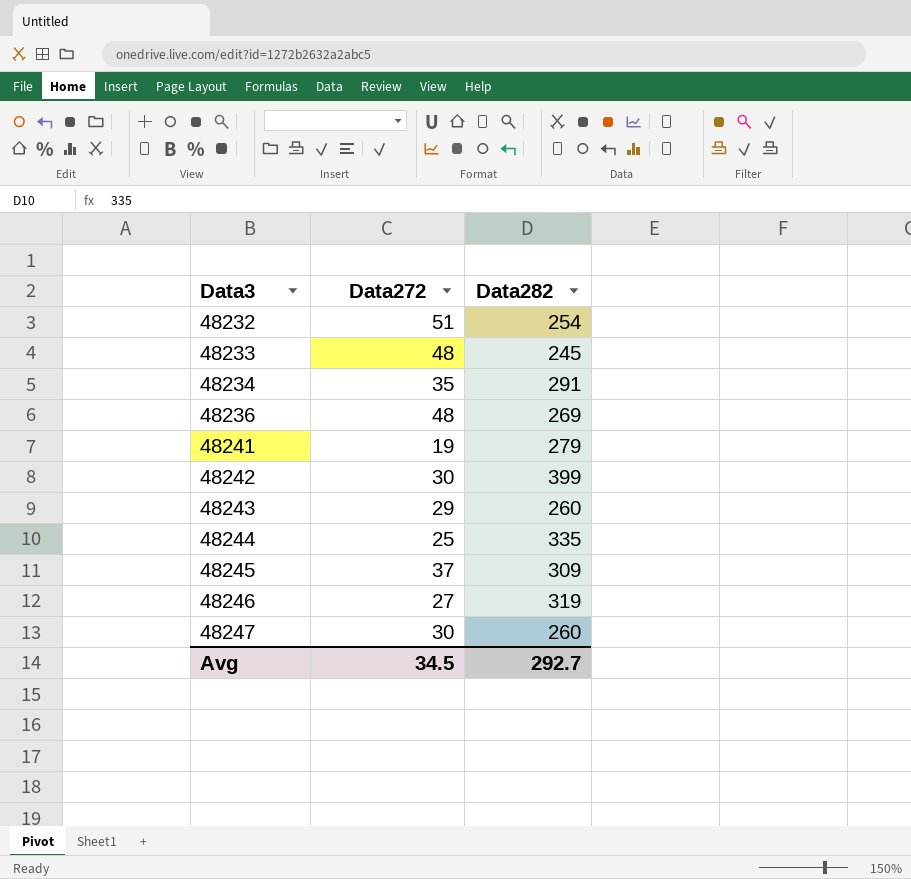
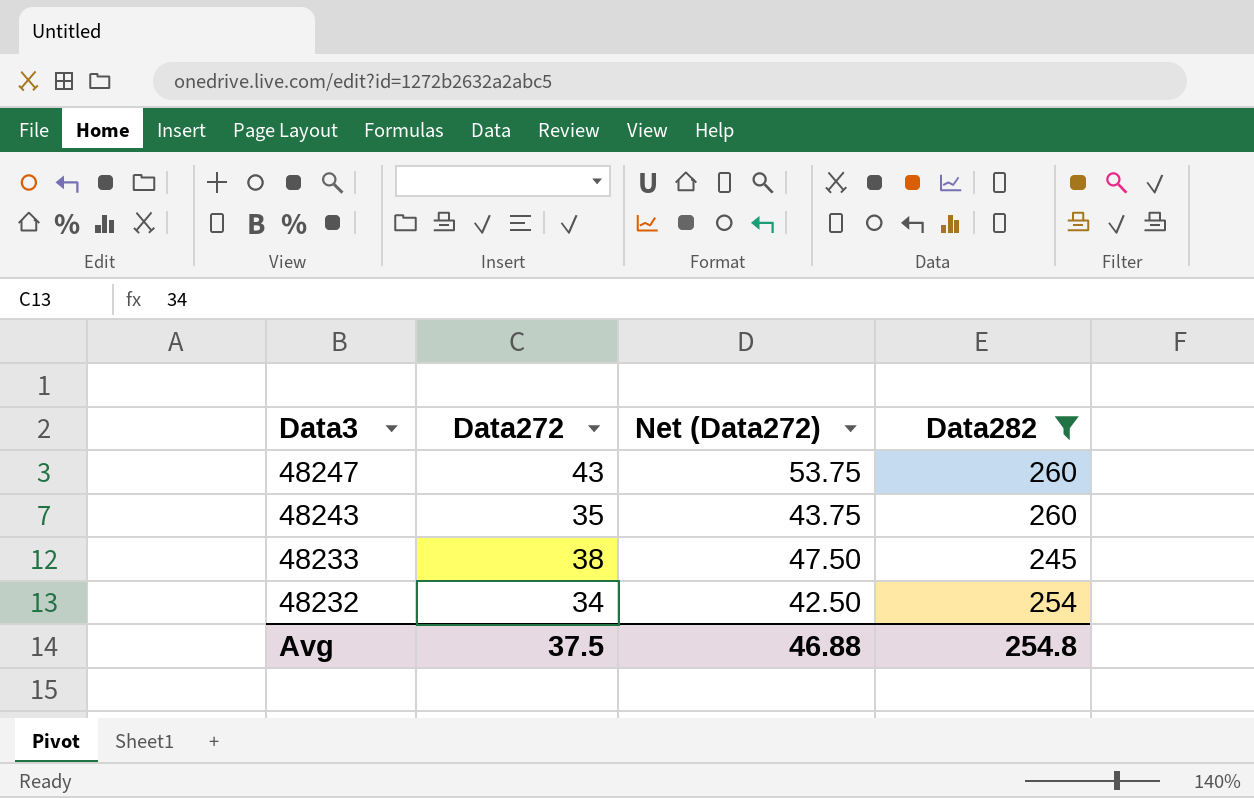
filter: none -> Data282 <= 260
row order: Data3 ascending -> Data3 descending
column Net (Data272) | formula: none -> [Data272] * 1.25
48247 | Data272: 30 -> 43
48243 | Data272: 29 -> 35
48233 | Data272: 48 -> 38
48232 | Data272: 51 -> 34
Avg | Data272: 34.5 -> 37.5
Avg | Data282: 292.7 -> 254.8

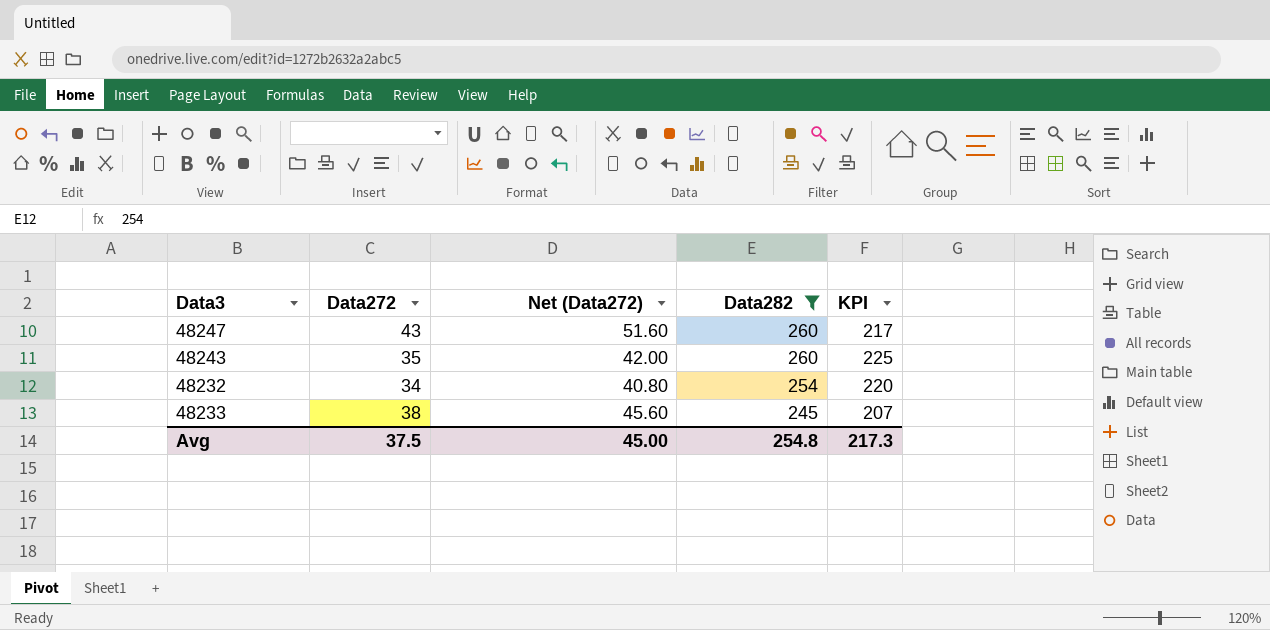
row order: Data3 descending -> Data282 descending
column Net (Data272) | formula: [Data272] * 1.25 -> [Data272] * 1.2
column KPI | formula: none -> [Data282] - [Data272]
Avg | Net (Data272): 46.88 -> 45.00

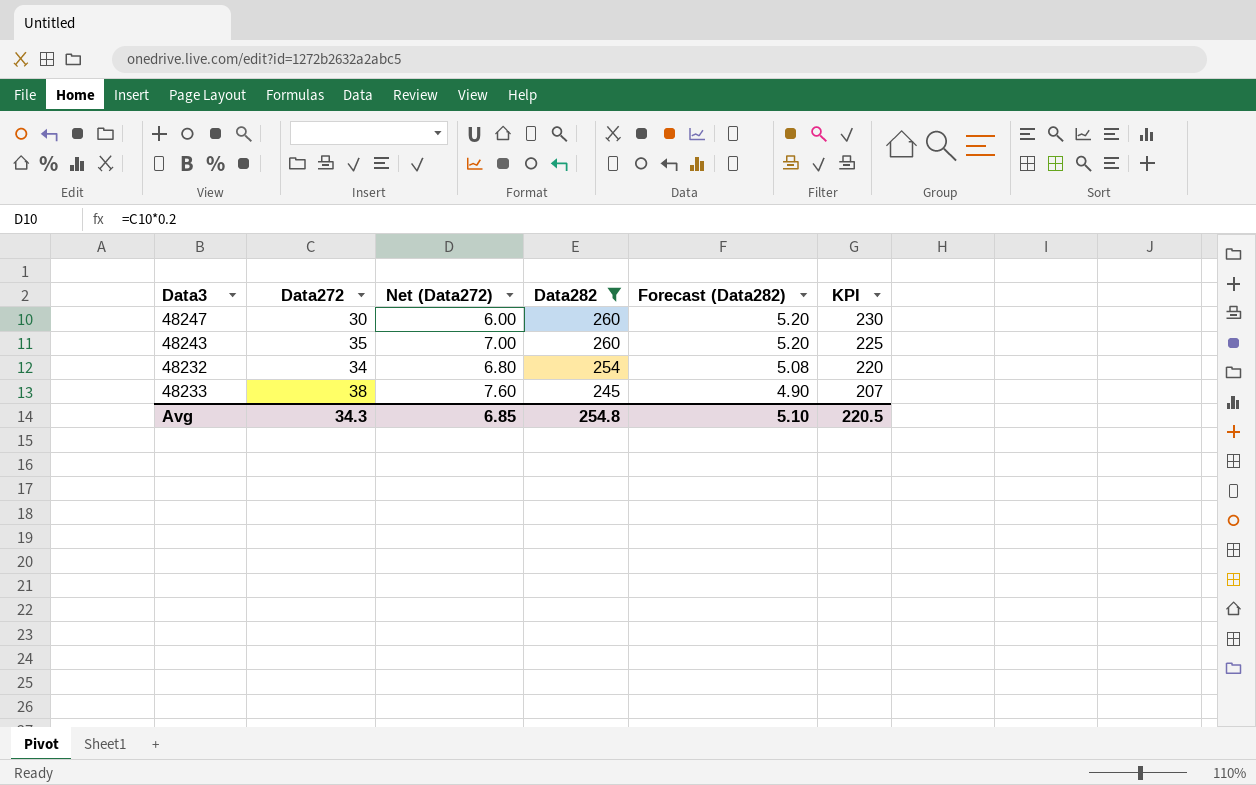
column Net (Data272) | formula: [Data272] * 1.2 -> [Data272] * 0.2
column Forecast (Data282) | formula: none -> [Data282] * 0.02
48247 | Data272: 43 -> 30
48247 | KPI: 217 -> 230
Avg | Data272: 37.5 -> 34.3
Avg | Net (Data272): 45.00 -> 6.85
Avg | KPI: 217.3 -> 220.5

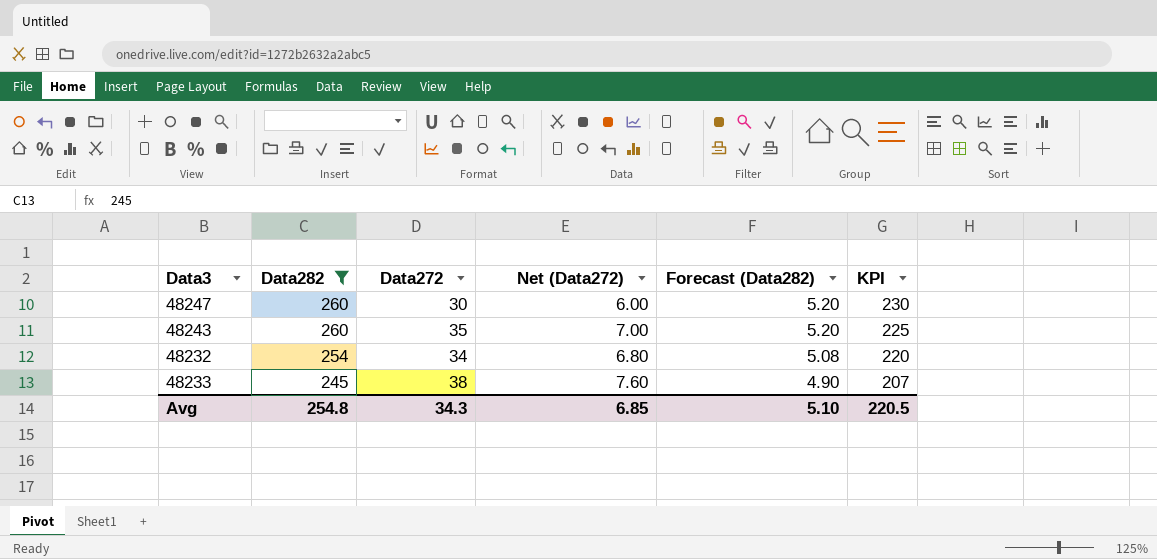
column Data282 | position: 4 -> 2

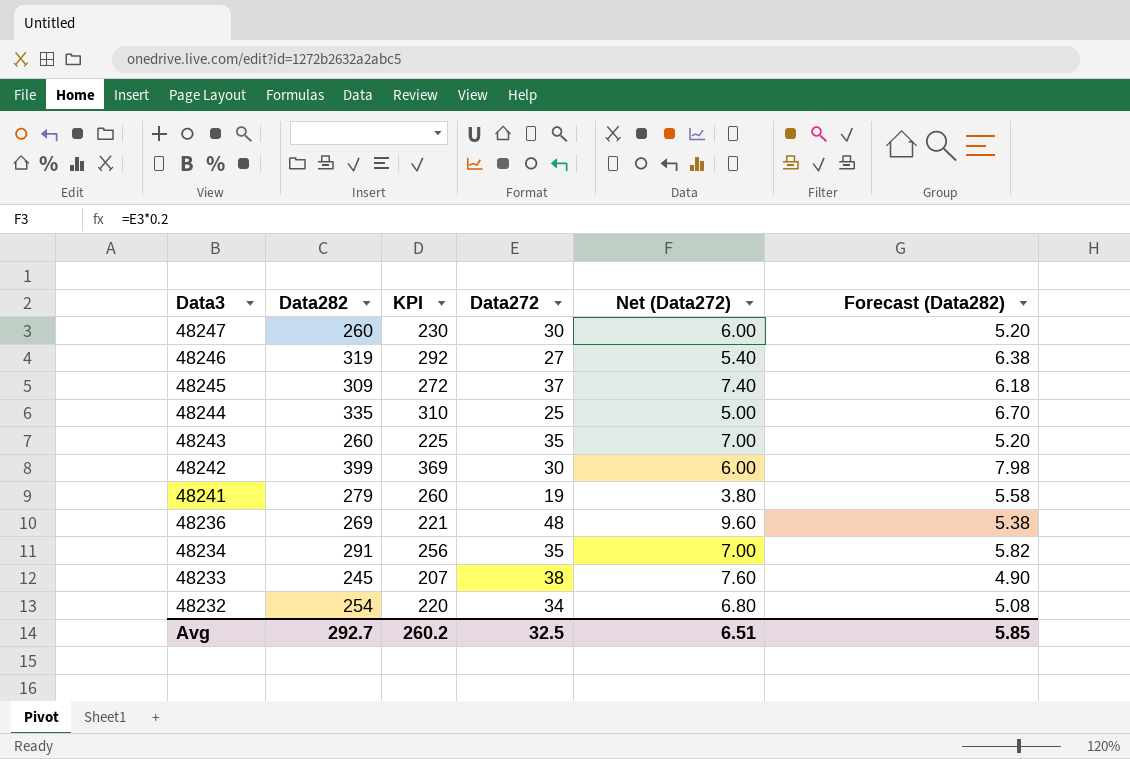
filter: Data282 <= 260 -> none
row order: Data282 descending -> Data3 descending
column KPI | position: 6 -> 3
Avg | Data282: 254.8 -> 292.7
Avg | KPI: 220.5 -> 260.2
Avg | Data272: 34.3 -> 32.5
Avg | Net (Data272): 6.85 -> 6.51
Avg | Forecast (Data282): 5.10 -> 5.85

